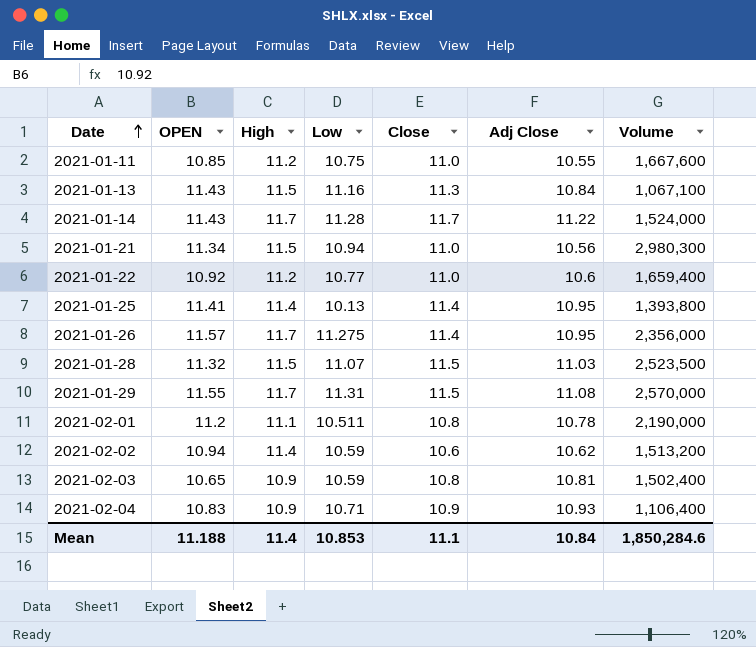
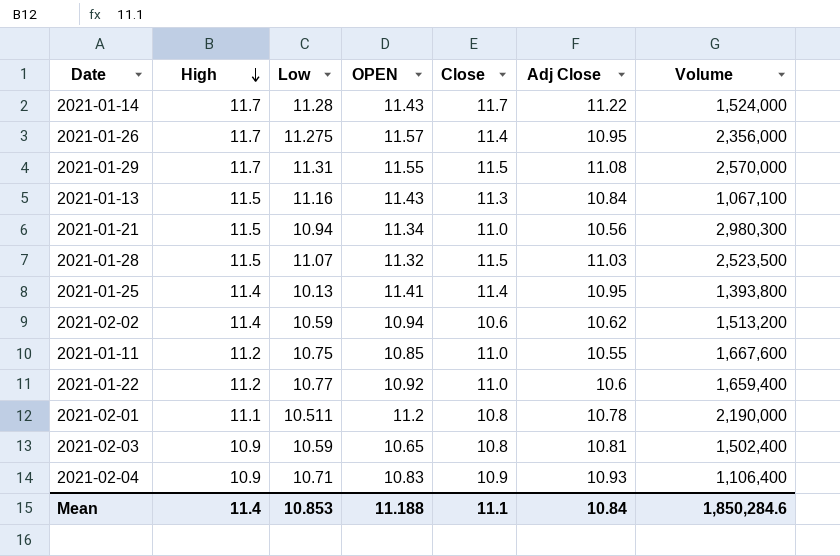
row order: Date ascending -> High descending
column OPEN | position: 2 -> 4

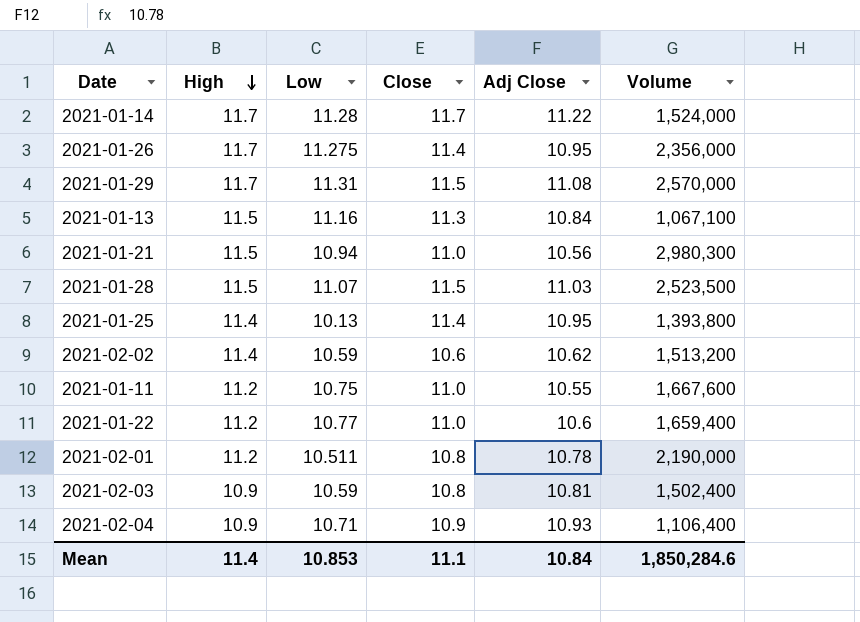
column OPEN | position: 4 -> none
2021-02-01 | High: 11.1 -> 11.2

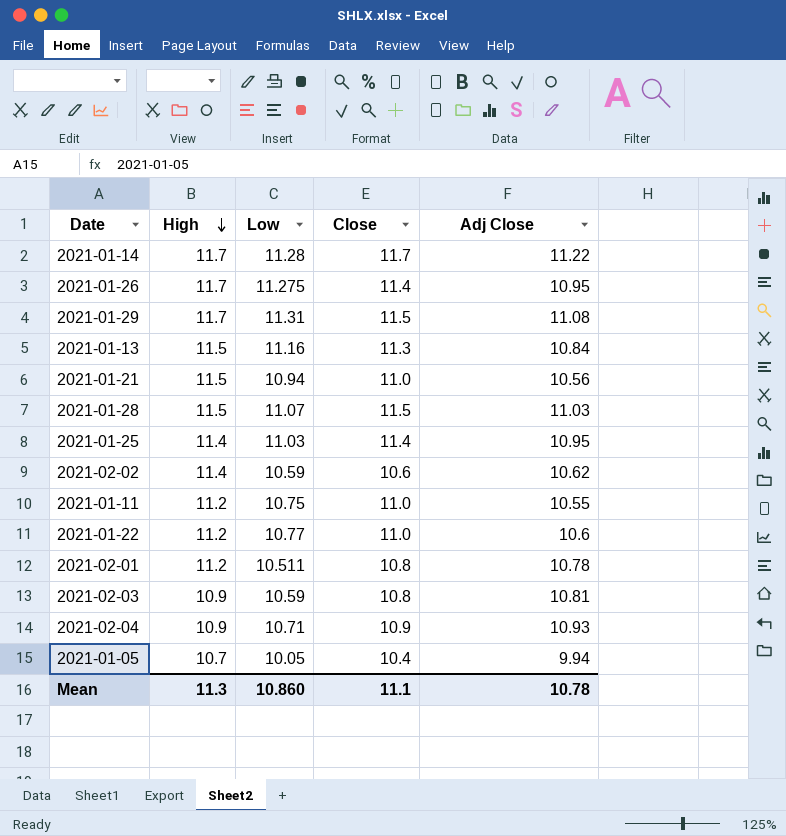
column Volume | position: 6 -> none
2021-01-25 | Low: 10.13 -> 11.03
row 2021-01-05: none -> 10.7 | 10.05 | 10.4 | 9.94
Mean | High: 11.4 -> 11.3
Mean | Low: 10.853 -> 10.860
Mean | Adj Close: 10.84 -> 10.78

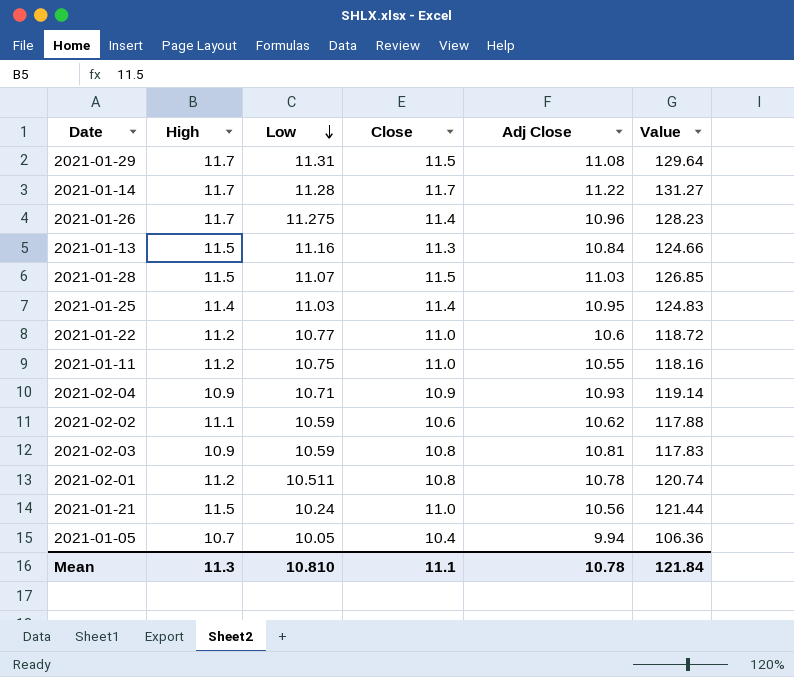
row order: High descending -> Low descending
column Value | formula: none -> [High] * [Adj Close]
2021-01-26 | Adj Close: 10.95 -> 10.96
2021-02-02 | High: 11.4 -> 11.1
2021-01-21 | Low: 10.94 -> 10.24
Mean | Low: 10.860 -> 10.810

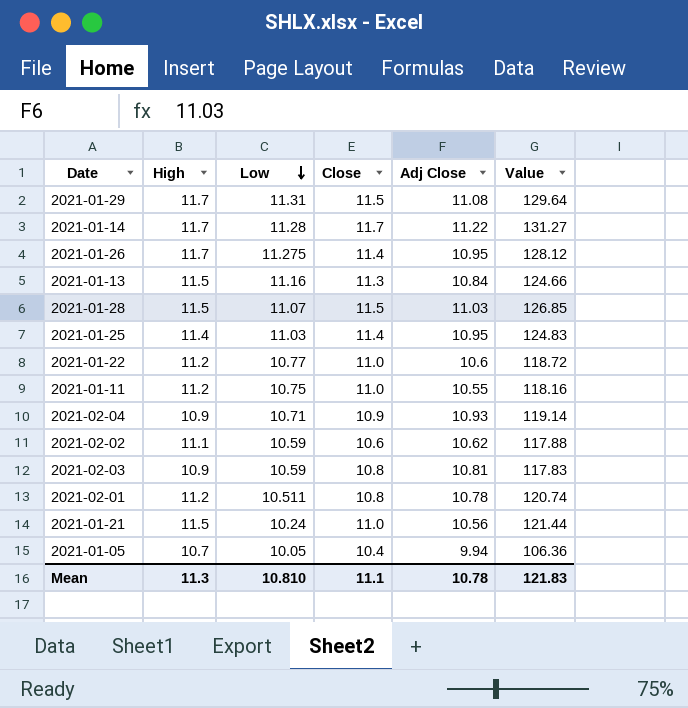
2021-01-26 | Adj Close: 10.96 -> 10.95
2021-01-26 | Value: 128.23 -> 128.12
Mean | Value: 121.84 -> 121.83

